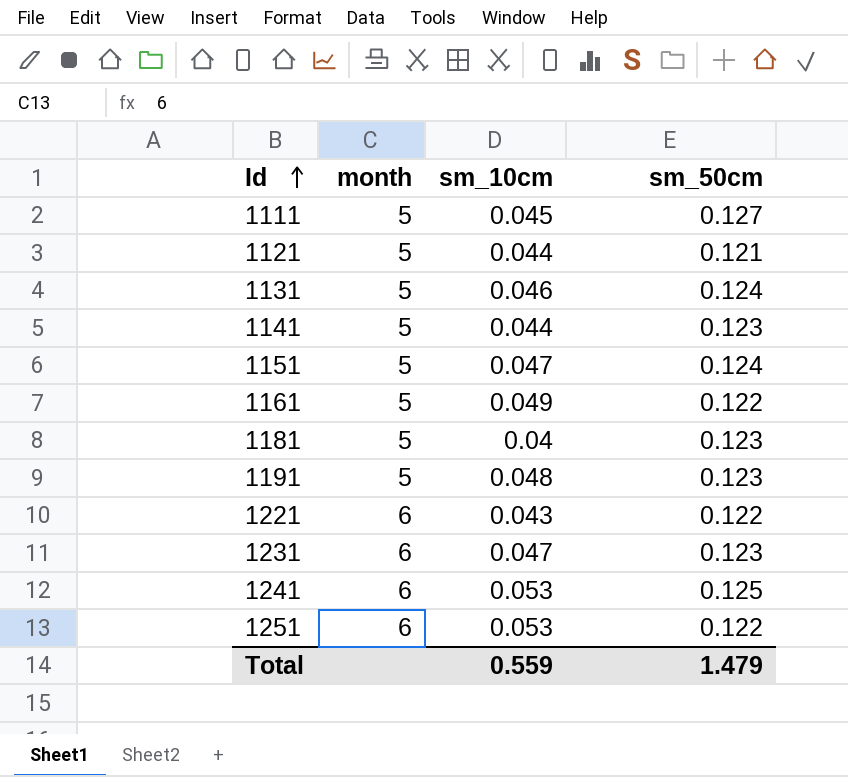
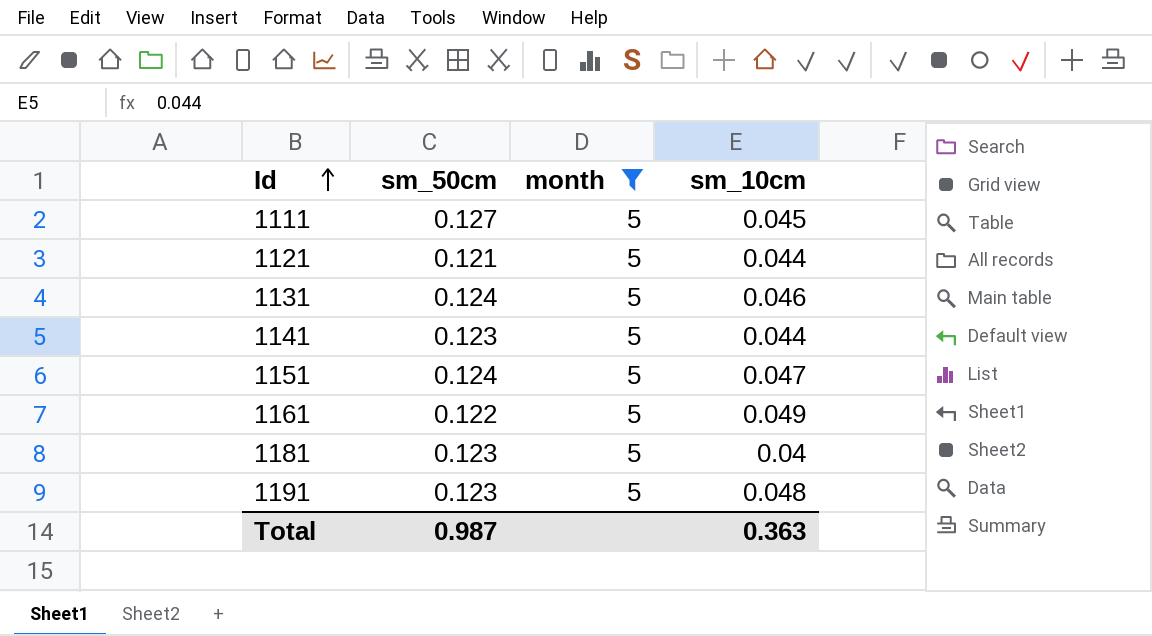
filter: none -> month = 5
column sm_50cm | position: 4 -> 2
Total | sm_50cm: 1.479 -> 0.987
Total | sm_10cm: 0.559 -> 0.363

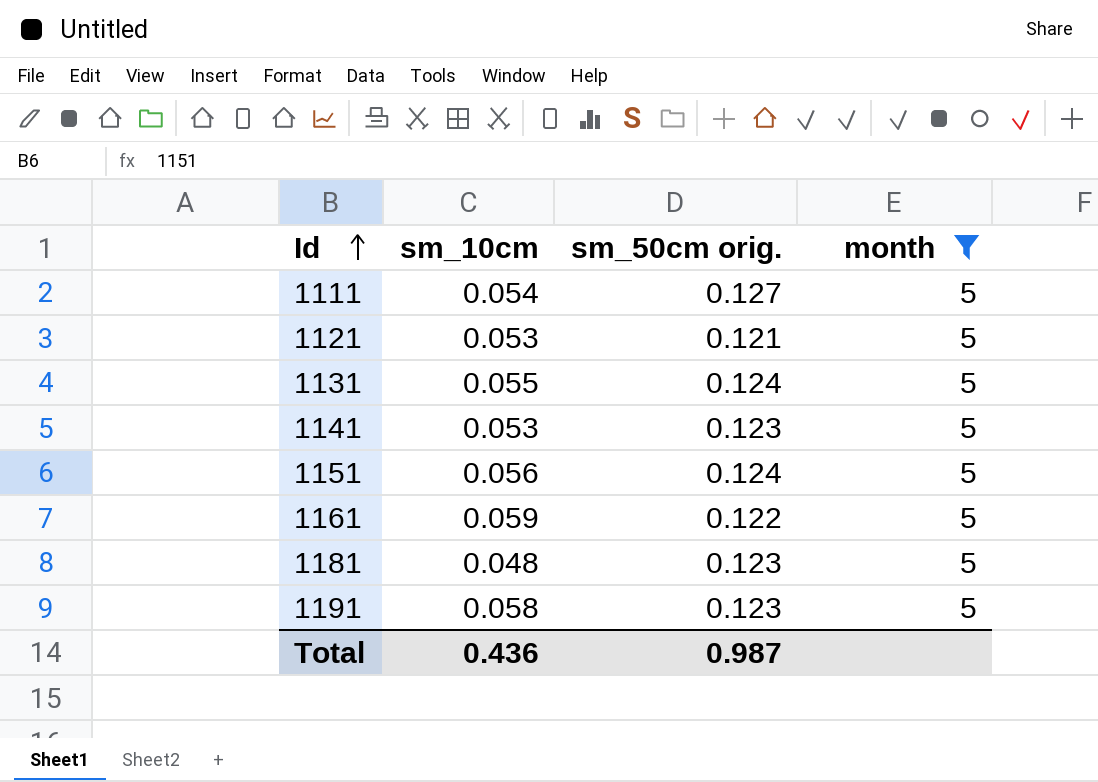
column sm_10cm | position: 4 -> 2
column name: sm_50cm -> sm_50cm orig.
1111 | sm_10cm: 0.045 -> 0.054
1121 | sm_10cm: 0.044 -> 0.053
1131 | sm_10cm: 0.046 -> 0.055
1141 | sm_10cm: 0.044 -> 0.053
1151 | sm_10cm: 0.047 -> 0.056
1161 | sm_10cm: 0.049 -> 0.059
1181 | sm_10cm: 0.04 -> 0.048
1191 | sm_10cm: 0.048 -> 0.058
Total | sm_10cm: 0.363 -> 0.436

